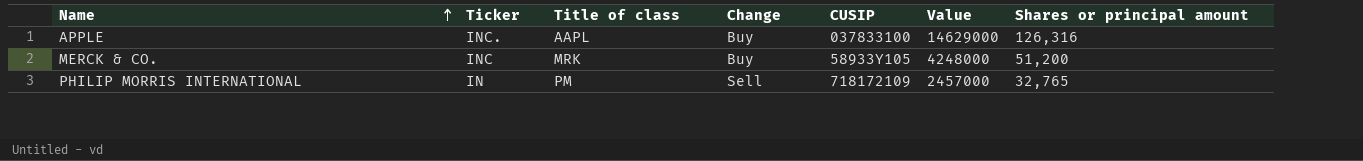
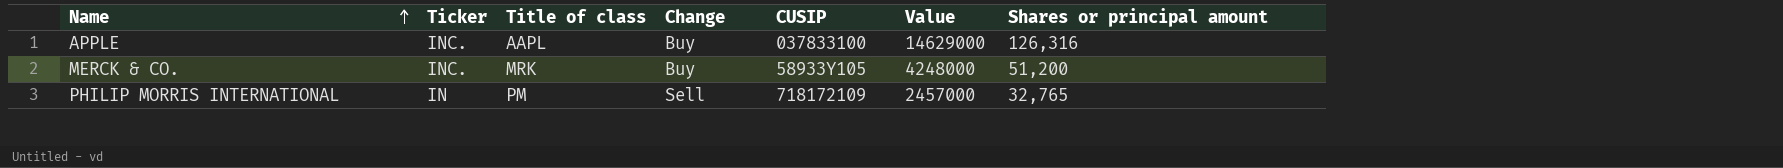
MERCK & CO. | Ticker: INC -> INC.

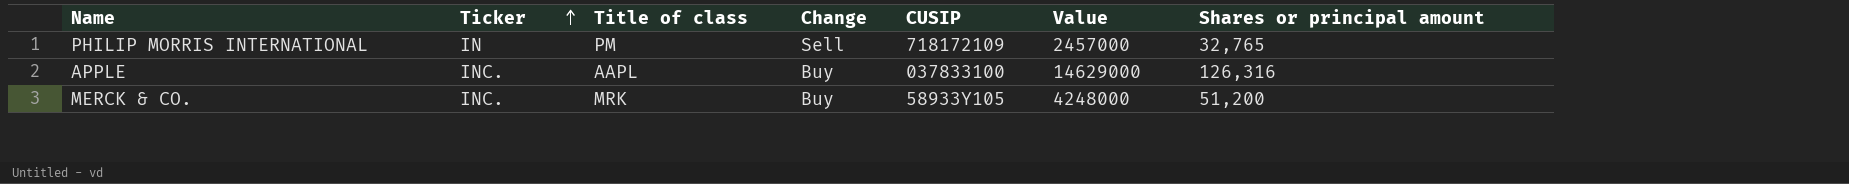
row order: Name ascending -> Ticker ascending

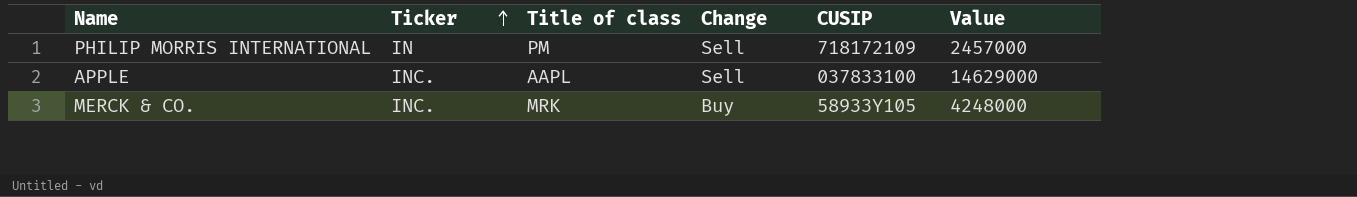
column Shares or principal amount | position: 7 -> none
APPLE | Change: Buy -> Sell

